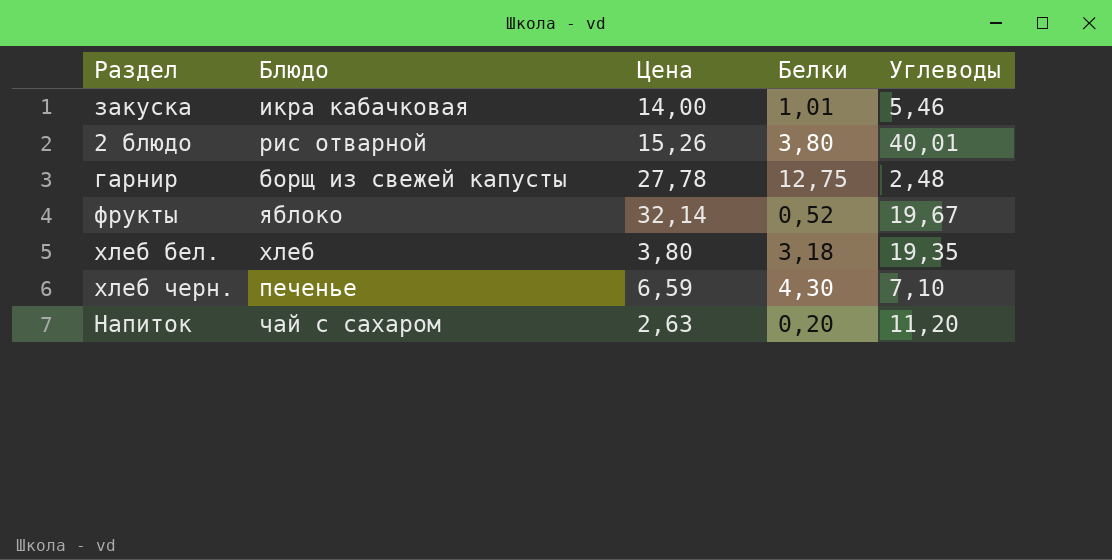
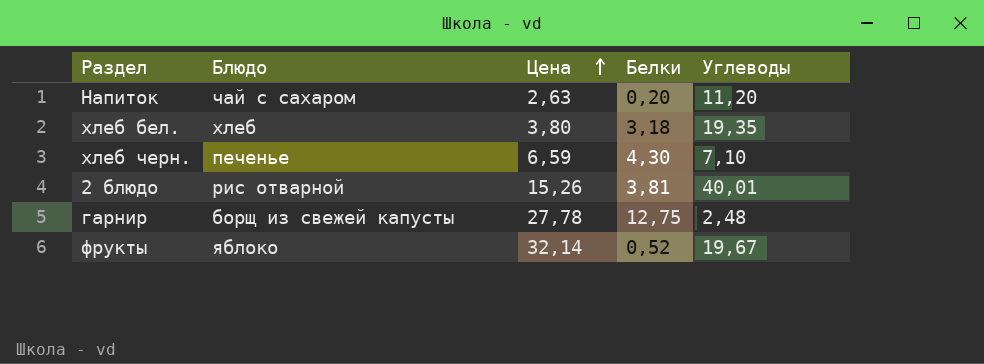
row order: none -> Цена ascending
row закуска: икра кабачковая | 14,00 | 1,01 | 5,46 -> none
2 блюдо | Белки: 3,80 -> 3,81

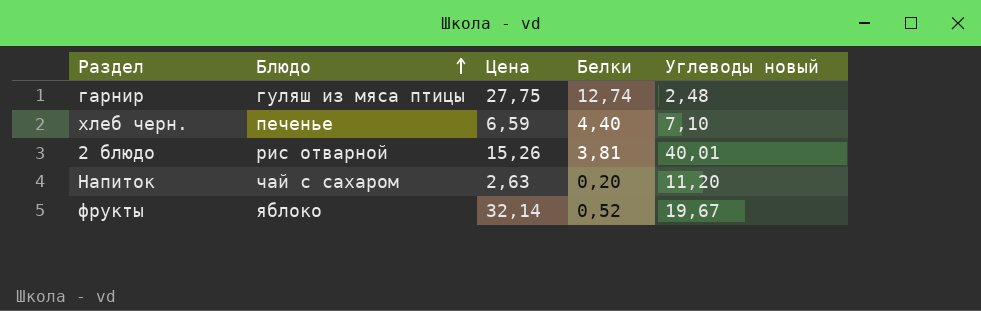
row order: Цена ascending -> Блюдо ascending
column name: Углеводы -> Углеводы новый
row хлеб бел.: хлеб | 3,80 | 3,18 | 19,35 -> none
гарнир | Блюдо: борщ из свежей капусты -> гуляш из мяса птицы
гарнир | Цена: 27,78 -> 27,75
гарнир | Белки: 12,75 -> 12,74
хлеб черн. | Белки: 4,30 -> 4,40

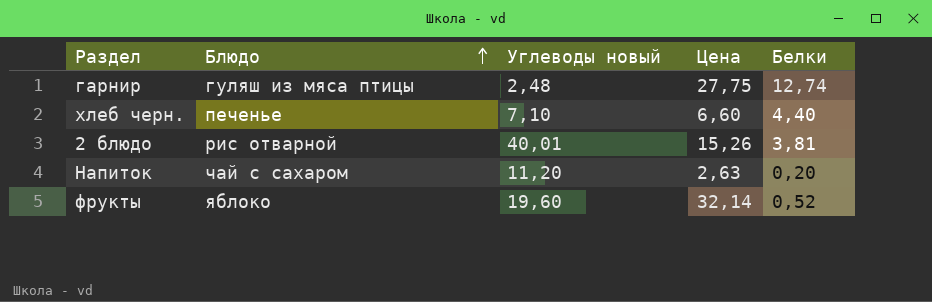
column Углеводы новый | position: 5 -> 3
хлеб черн. | Цена: 6,59 -> 6,60
фрукты | Углеводы новый: 19,67 -> 19,60

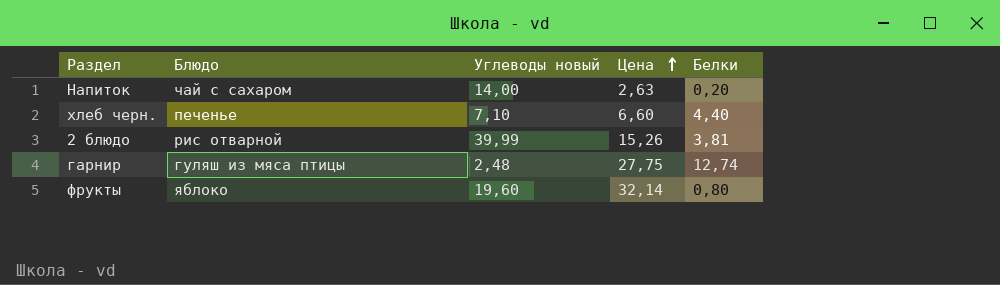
row order: Блюдо ascending -> Цена ascending
Напиток | Углеводы новый: 11,20 -> 14,00
2 блюдо | Углеводы новый: 40,01 -> 39,99
фрукты | Белки: 0,52 -> 0,80

